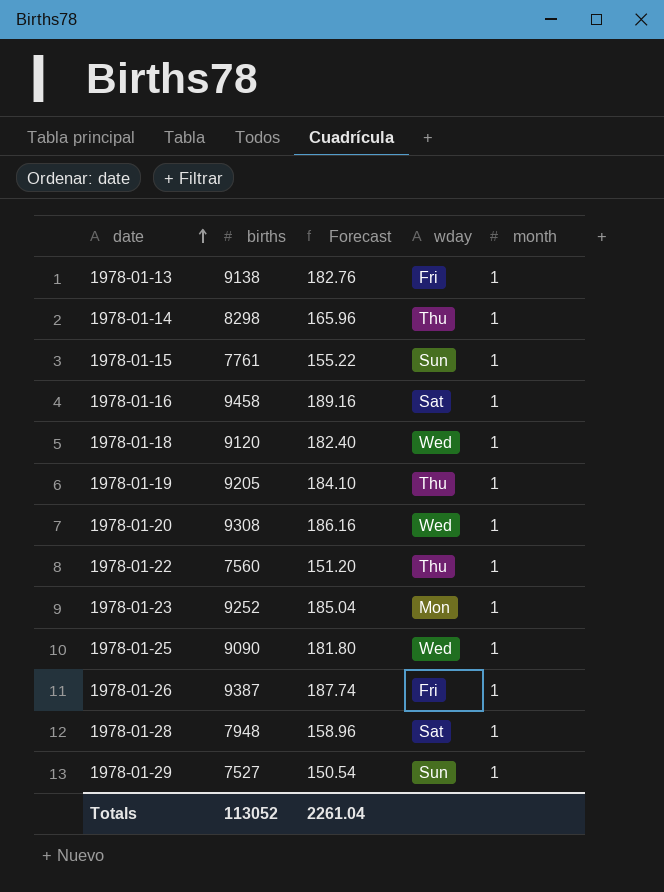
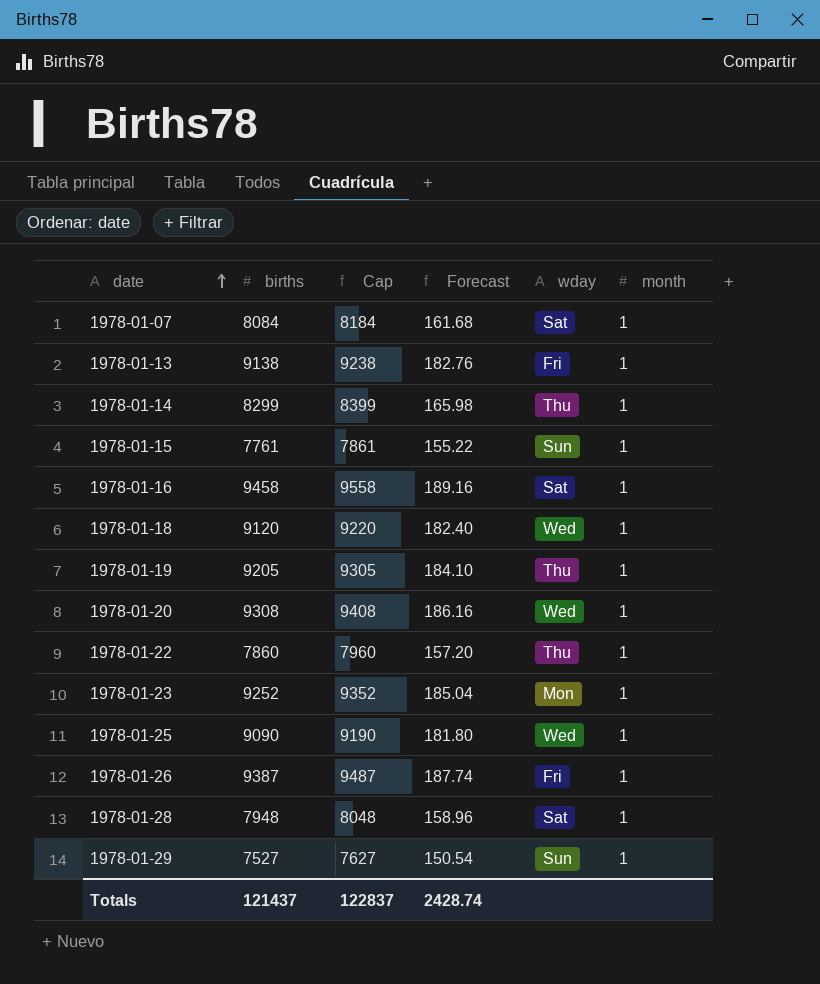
column Cap | formula: none -> [births] + 100
row 1978-01-07: none -> 8084 | 8184 | 161.68 | Sat | 1
1978-01-14 | births: 8298 -> 8299
1978-01-14 | Forecast: 165.96 -> 165.98
1978-01-22 | births: 7560 -> 7860
1978-01-22 | Forecast: 151.20 -> 157.20
Totals | births: 113052 -> 121437
Totals | Forecast: 2261.04 -> 2428.74

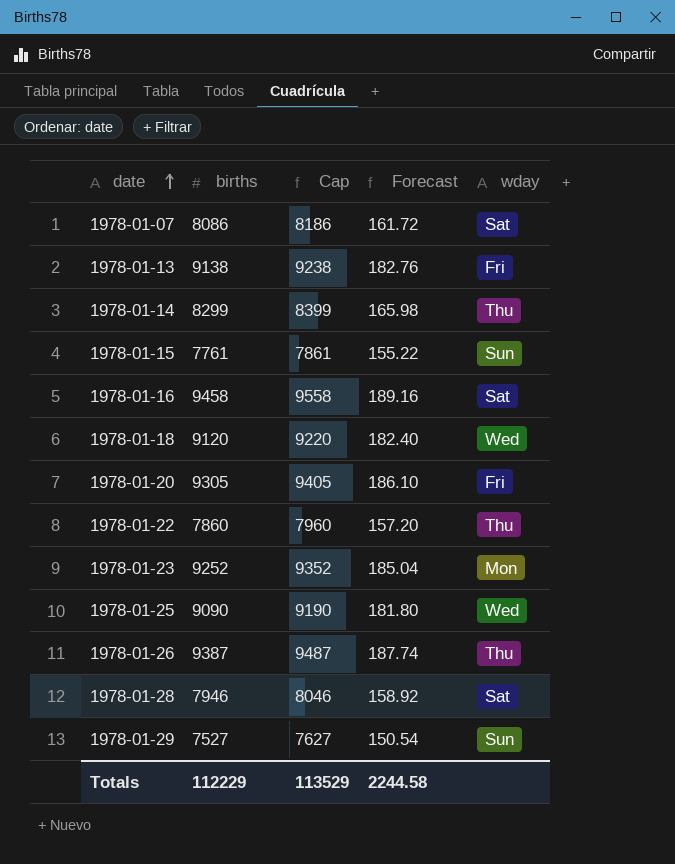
column month | position: 6 -> none
row 1978-01-19: 9205 | 9305 | 184.10 | Thu | 1 -> none
1978-01-07 | births: 8084 -> 8086
1978-01-07 | Cap: 8184 -> 8186
1978-01-07 | Forecast: 161.68 -> 161.72
1978-01-20 | births: 9308 -> 9305
1978-01-20 | Cap: 9408 -> 9405
1978-01-20 | Forecast: 186.16 -> 186.10
1978-01-20 | wday: Wed -> Fri
1978-01-26 | wday: Fri -> Thu
1978-01-28 | births: 7948 -> 7946
1978-01-28 | Cap: 8048 -> 8046
1978-01-28 | Forecast: 158.96 -> 158.92
Totals | births: 121437 -> 112229
Totals | Cap: 122837 -> 113529
Totals | Forecast: 2428.74 -> 2244.58

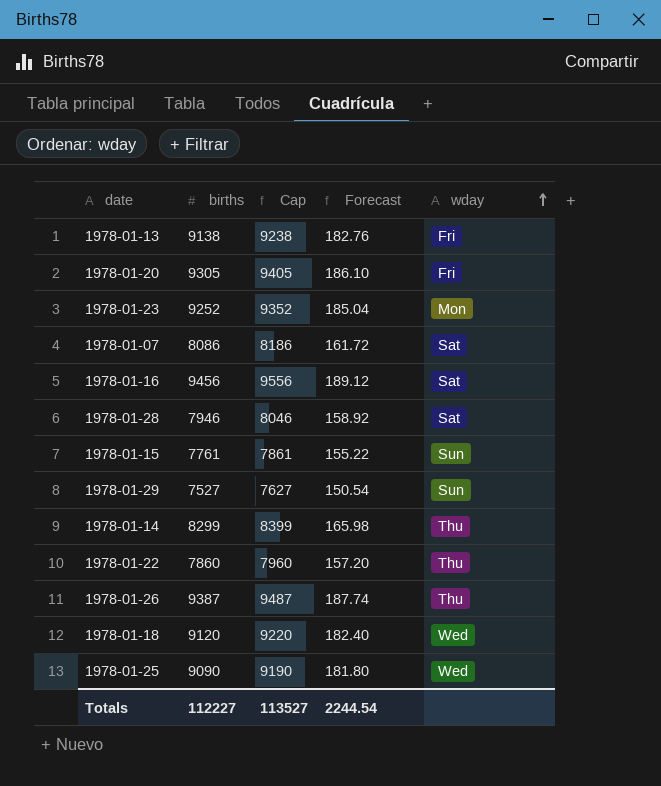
row order: date ascending -> wday ascending
1978-01-16 | births: 9458 -> 9456
1978-01-16 | Cap: 9558 -> 9556
1978-01-16 | Forecast: 189.16 -> 189.12
Totals | births: 112229 -> 112227
Totals | Cap: 113529 -> 113527
Totals | Forecast: 2244.58 -> 2244.54

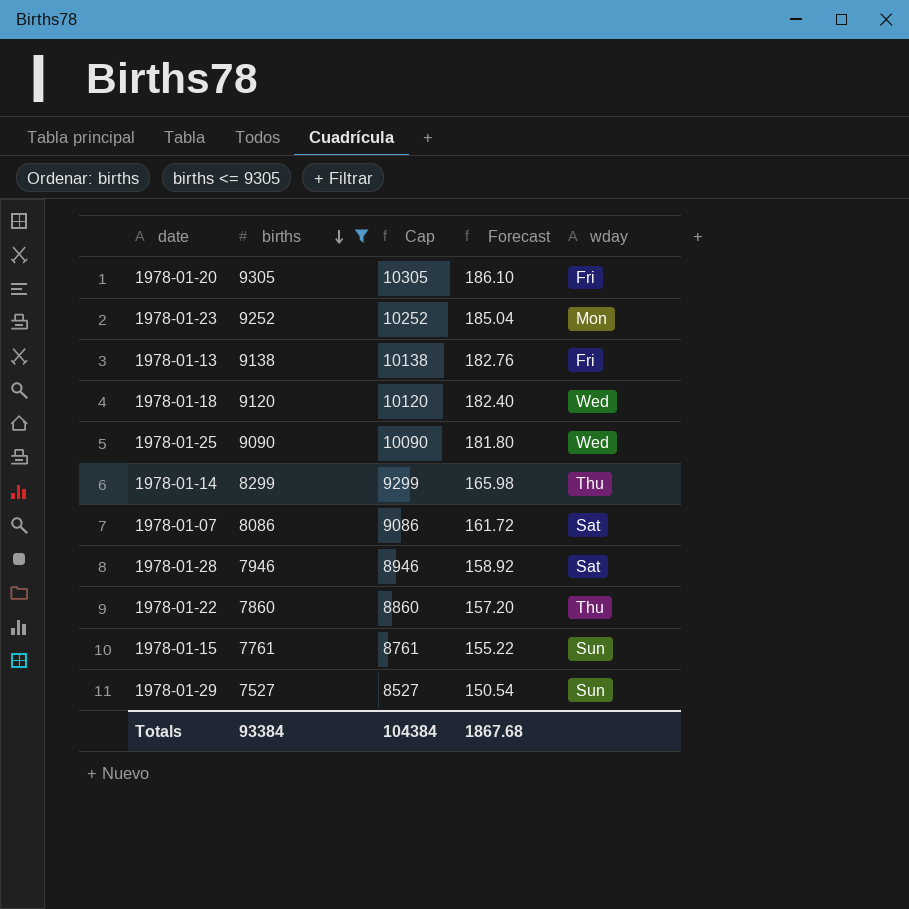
filter: none -> births <= 9305
row order: wday ascending -> births descending
column Cap | formula: [births] + 100 -> [births] + 1000
Totals | births: 112227 -> 93384
Totals | Cap: 113527 -> 104384
Totals | Forecast: 2244.54 -> 1867.68

